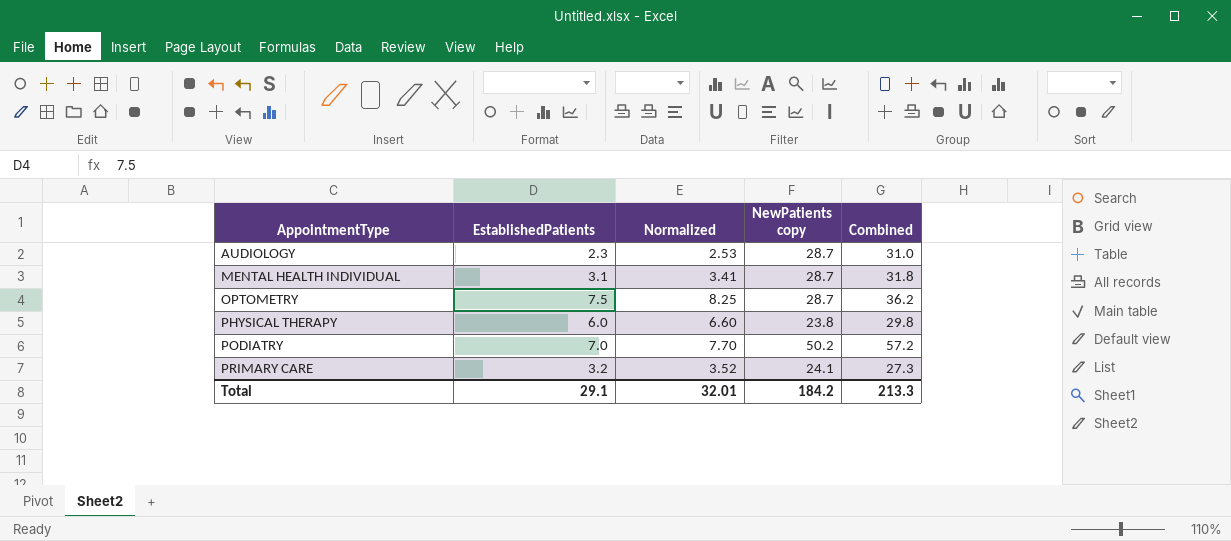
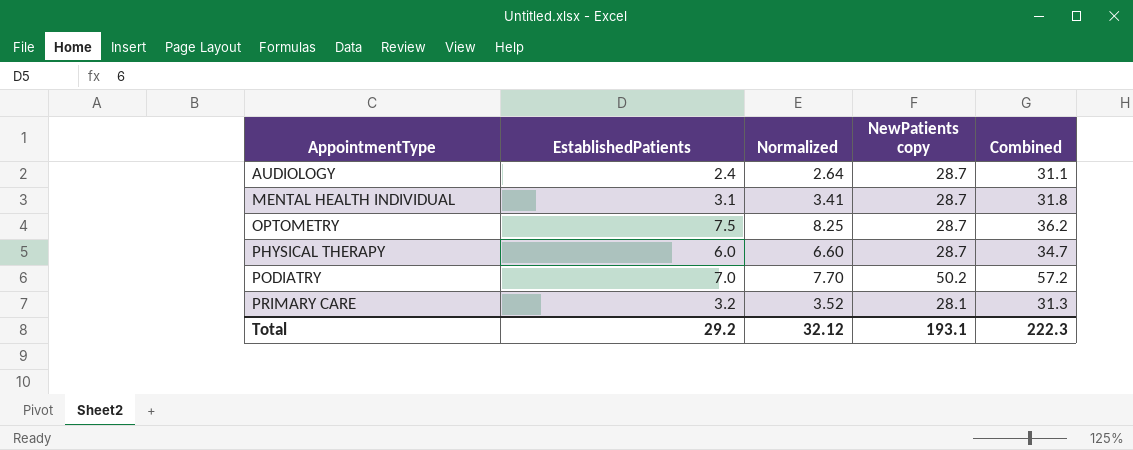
AUDIOLOGY | EstablishedPatients: 2.3 -> 2.4
AUDIOLOGY | Normalized: 2.53 -> 2.64
AUDIOLOGY | Combined: 31.0 -> 31.1
PHYSICAL THERAPY | NewPatients copy: 23.8 -> 28.7
PHYSICAL THERAPY | Combined: 29.8 -> 34.7
PRIMARY CARE | NewPatients copy: 24.1 -> 28.1
PRIMARY CARE | Combined: 27.3 -> 31.3
Total | EstablishedPatients: 29.1 -> 29.2
Total | Normalized: 32.01 -> 32.12
Total | NewPatients copy: 184.2 -> 193.1
Total | Combined: 213.3 -> 222.3

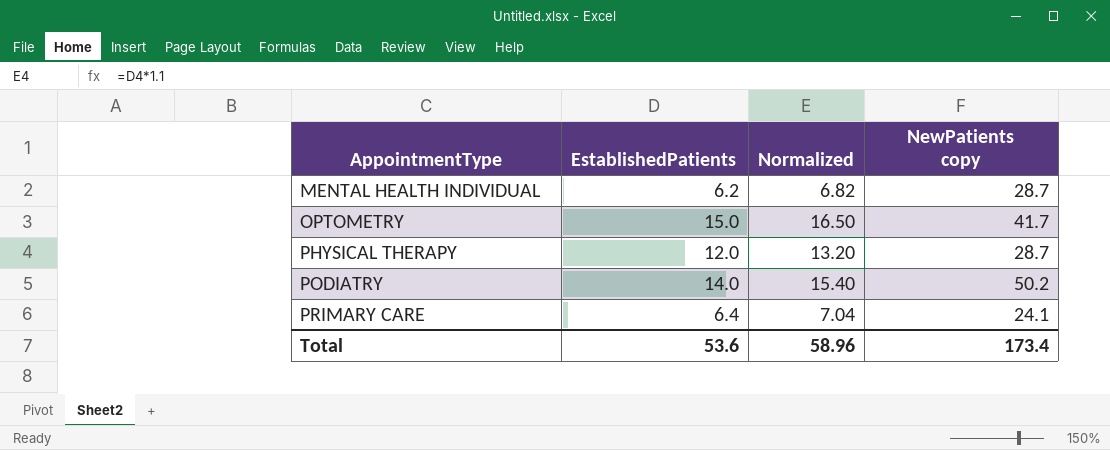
column Combined | formula: [EstablishedPatients] + [NewPatients copy] -> none
row AUDIOLOGY: 2.4 | 2.64 | 28.7 | 31.1 -> none
MENTAL HEALTH INDIVIDUAL | EstablishedPatients: 3.1 -> 6.2
MENTAL HEALTH INDIVIDUAL | Normalized: 3.41 -> 6.82
OPTOMETRY | EstablishedPatients: 7.5 -> 15.0
OPTOMETRY | Normalized: 8.25 -> 16.50
OPTOMETRY | NewPatients copy: 28.7 -> 41.7
PHYSICAL THERAPY | EstablishedPatients: 6.0 -> 12.0
PHYSICAL THERAPY | Normalized: 6.60 -> 13.20
PODIATRY | EstablishedPatients: 7.0 -> 14.0
PODIATRY | Normalized: 7.70 -> 15.40
PRIMARY CARE | EstablishedPatients: 3.2 -> 6.4
PRIMARY CARE | Normalized: 3.52 -> 7.04
PRIMARY CARE | NewPatients copy: 28.1 -> 24.1
Total | EstablishedPatients: 29.2 -> 53.6
Total | Normalized: 32.12 -> 58.96
Total | NewPatients copy: 193.1 -> 173.4

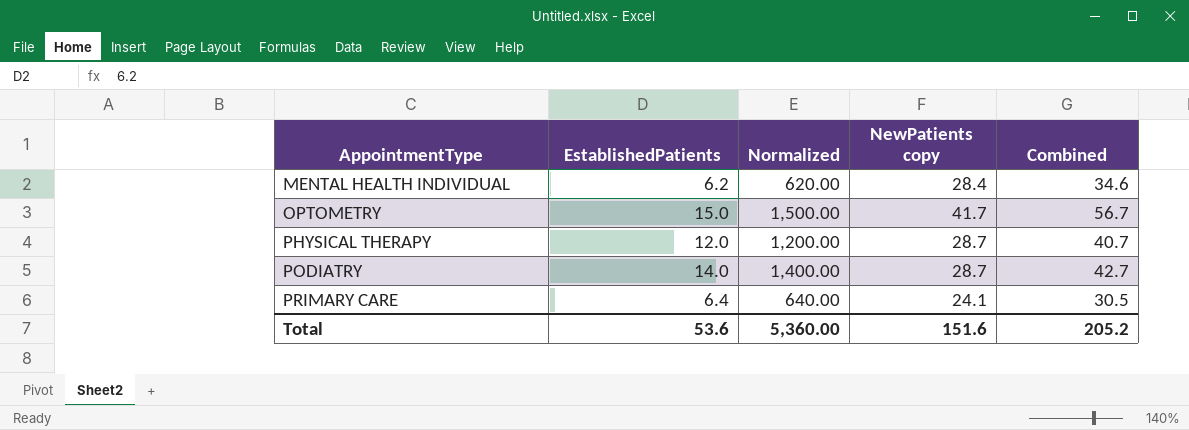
column Normalized | formula: [EstablishedPatients] * 1.1 -> [EstablishedPatients] * 100
column Combined | formula: none -> [EstablishedPatients] + [NewPatients copy]
MENTAL HEALTH INDIVIDUAL | NewPatients copy: 28.7 -> 28.4
PODIATRY | NewPatients copy: 50.2 -> 28.7
Total | Normalized: 58.96 -> 5,360.00
Total | NewPatients copy: 173.4 -> 151.6

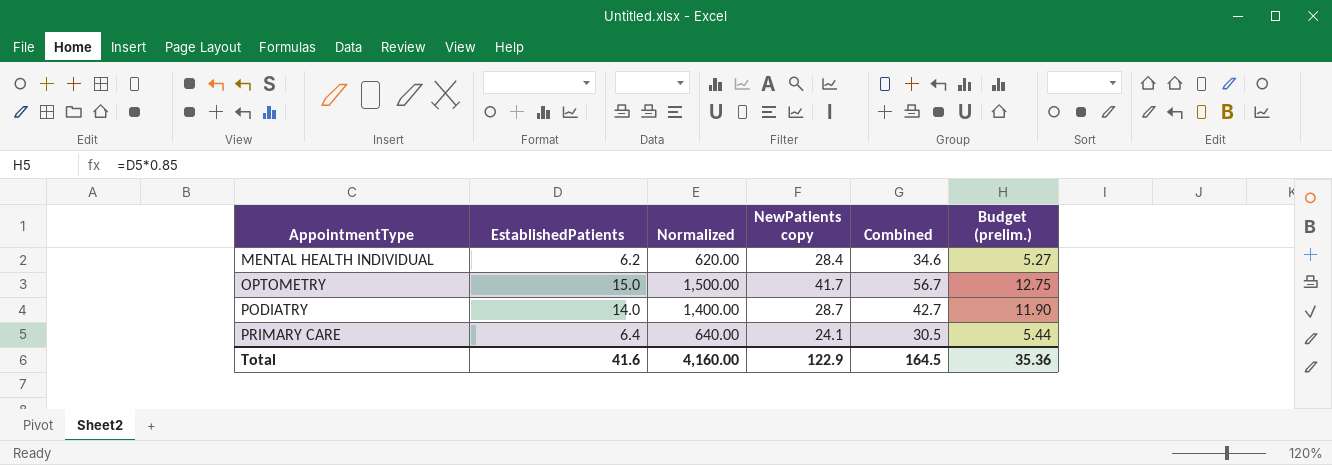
column Budget (prelim.) | formula: none -> [EstablishedPatients] * 0.85
row PHYSICAL THERAPY: 12.0 | 1,200.00 | 28.7 | 40.7 -> none
Total | EstablishedPatients: 53.6 -> 41.6
Total | Normalized: 5,360.00 -> 4,160.00
Total | NewPatients copy: 151.6 -> 122.9
Total | Combined: 205.2 -> 164.5

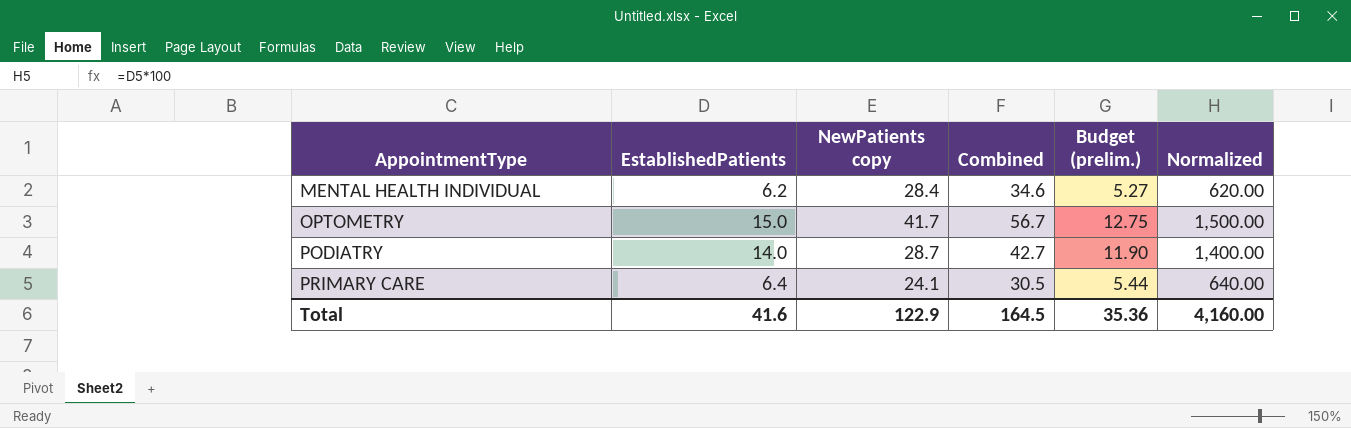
column Normalized | position: 3 -> 6

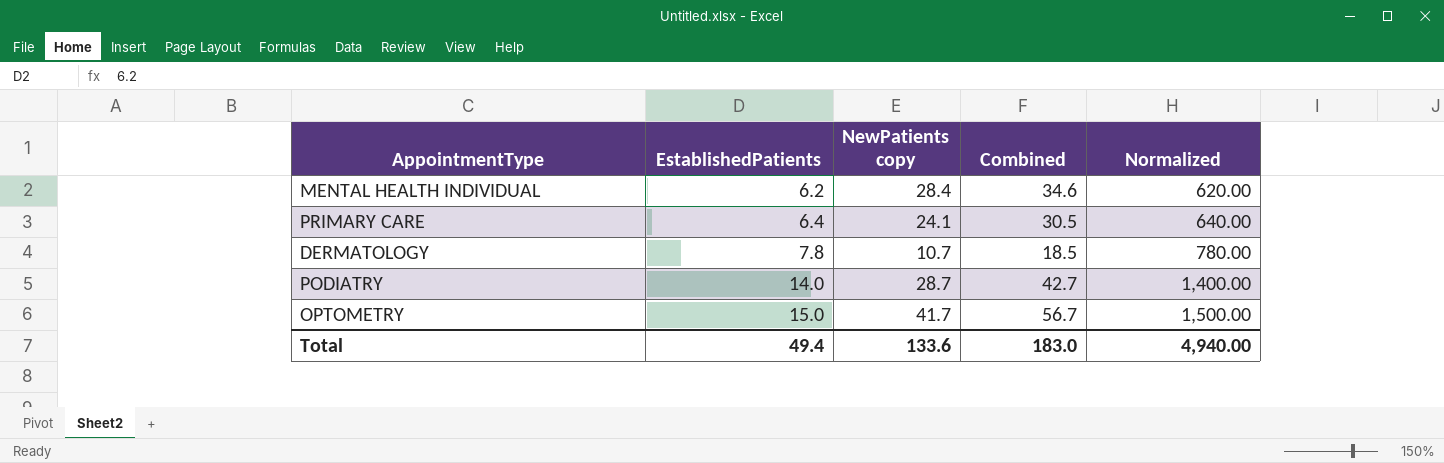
row order: AppointmentType ascending -> EstablishedPatients ascending
column Budget (prelim.) | formula: [EstablishedPatients] * 0.85 -> none
row DERMATOLOGY: none -> 7.8 | 10.7 | 18.5 | 780.00
Total | EstablishedPatients: 41.6 -> 49.4
Total | NewPatients copy: 122.9 -> 133.6
Total | Combined: 164.5 -> 183.0
Total | Normalized: 4,160.00 -> 4,940.00

